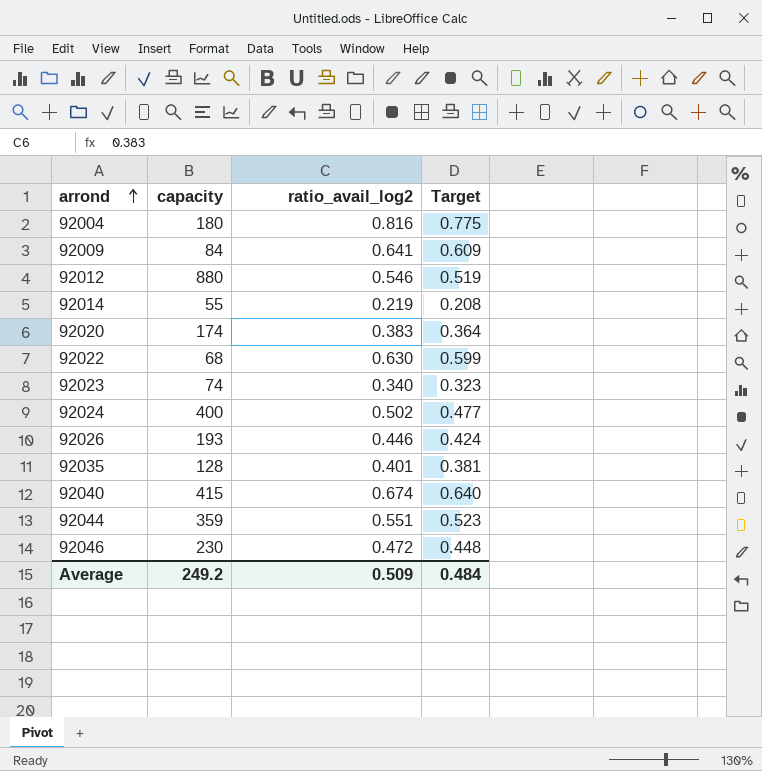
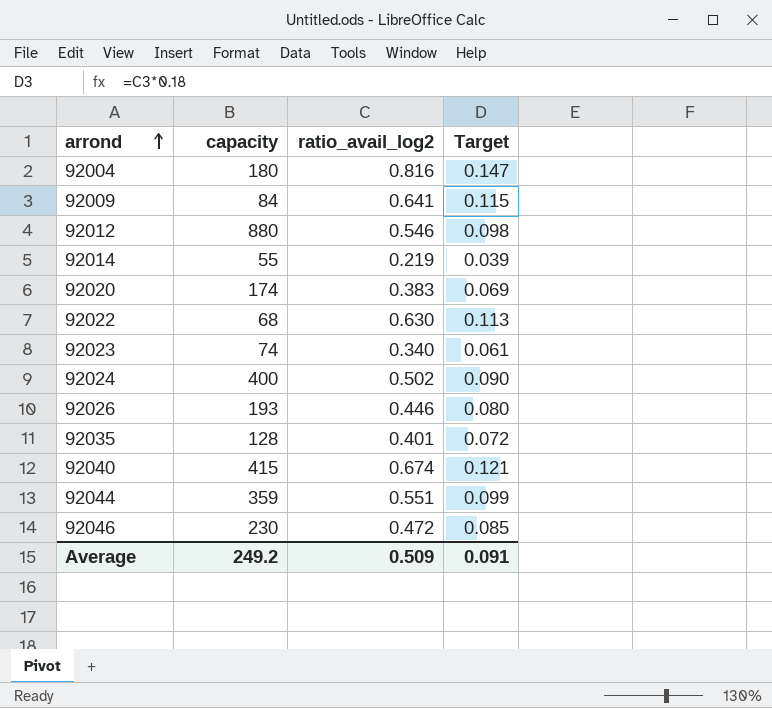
column Target | formula: [ratio_avail_log2] * 0.95 -> [ratio_avail_log2] * 0.18
Average | Target: 0.484 -> 0.091

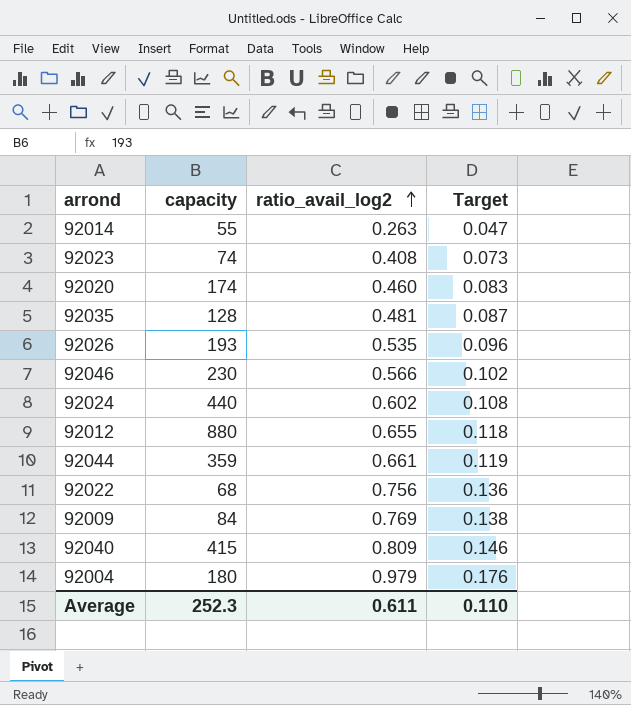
row order: arrond ascending -> ratio_avail_log2 ascending
92014 | ratio_avail_log2: 0.219 -> 0.263
92014 | Target: 0.039 -> 0.047
92023 | ratio_avail_log2: 0.340 -> 0.408
92023 | Target: 0.061 -> 0.073
92020 | ratio_avail_log2: 0.383 -> 0.460
92020 | Target: 0.069 -> 0.083
92035 | ratio_avail_log2: 0.401 -> 0.481
92035 | Target: 0.072 -> 0.087
92026 | ratio_avail_log2: 0.446 -> 0.535
92026 | Target: 0.080 -> 0.096
92046 | ratio_avail_log2: 0.472 -> 0.566
92046 | Target: 0.085 -> 0.102
92024 | capacity: 400 -> 440
92024 | ratio_avail_log2: 0.502 -> 0.602
92024 | Target: 0.090 -> 0.108
92012 | ratio_avail_log2: 0.546 -> 0.655
92012 | Target: 0.098 -> 0.118
92044 | ratio_avail_log2: 0.551 -> 0.661
92044 | Target: 0.099 -> 0.119
92022 | ratio_avail_log2: 0.630 -> 0.756
92022 | Target: 0.113 -> 0.136
92009 | ratio_avail_log2: 0.641 -> 0.769
92009 | Target: 0.115 -> 0.138
92040 | ratio_avail_log2: 0.674 -> 0.809
92040 | Target: 0.121 -> 0.146
92004 | ratio_avail_log2: 0.816 -> 0.979
92004 | Target: 0.147 -> 0.176
Average | capacity: 249.2 -> 252.3
Average | ratio_avail_log2: 0.509 -> 0.611
Average | Target: 0.091 -> 0.110

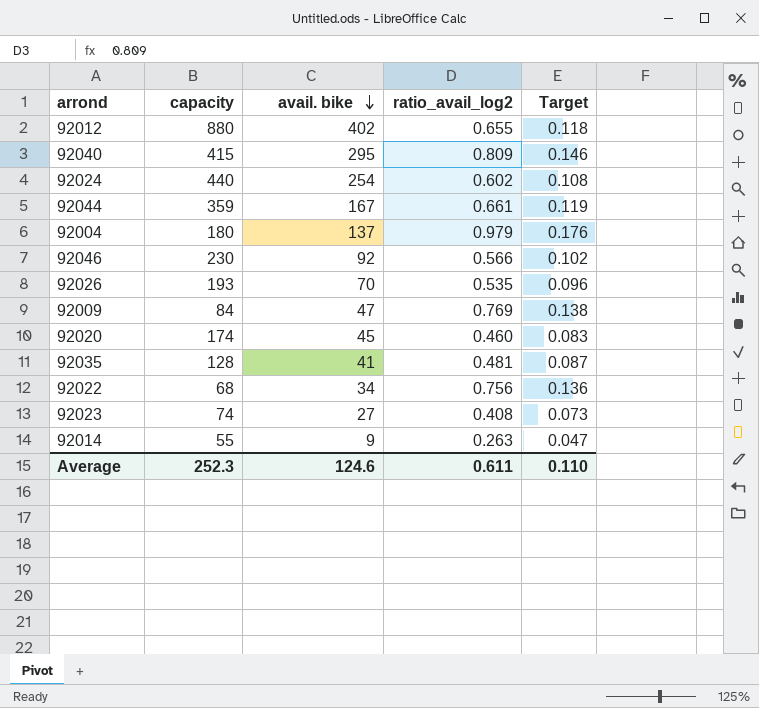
row order: ratio_avail_log2 ascending -> avail. bike descending
column avail. bike | position: none -> 3

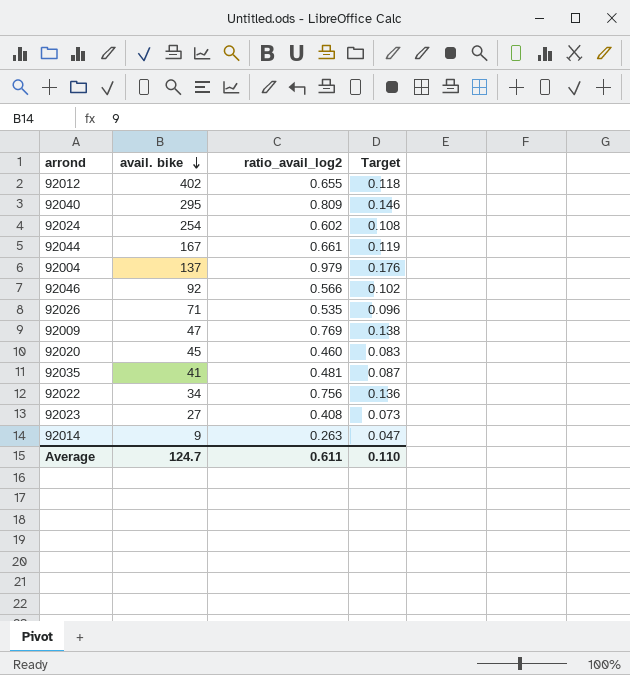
column capacity | position: 2 -> none
92026 | avail. bike: 70 -> 71
Average | avail. bike: 124.6 -> 124.7

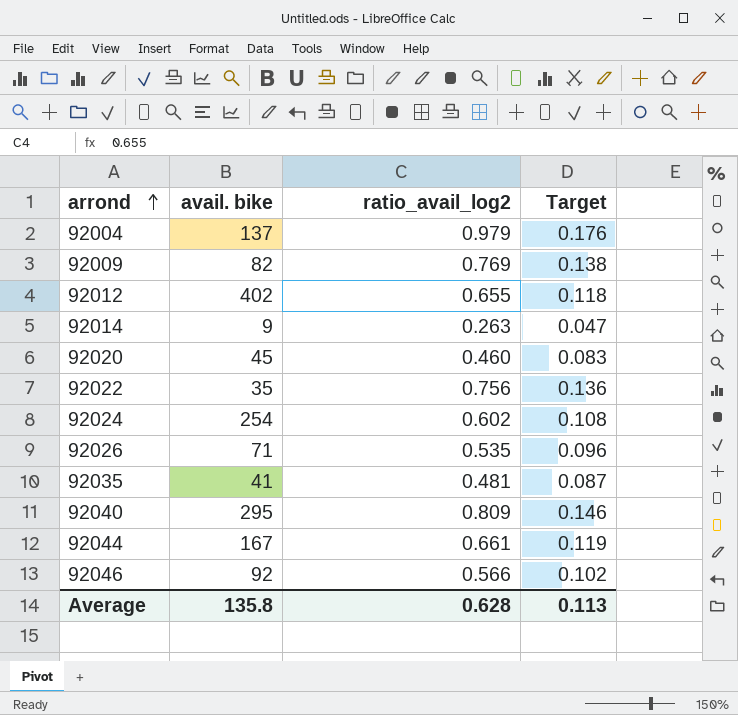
row order: avail. bike descending -> arrond ascending
row 92023: 27 | 0.408 | 0.073 -> none
92009 | avail. bike: 47 -> 82
92022 | avail. bike: 34 -> 35
Average | avail. bike: 124.7 -> 135.8
Average | ratio_avail_log2: 0.611 -> 0.628
Average | Target: 0.110 -> 0.113

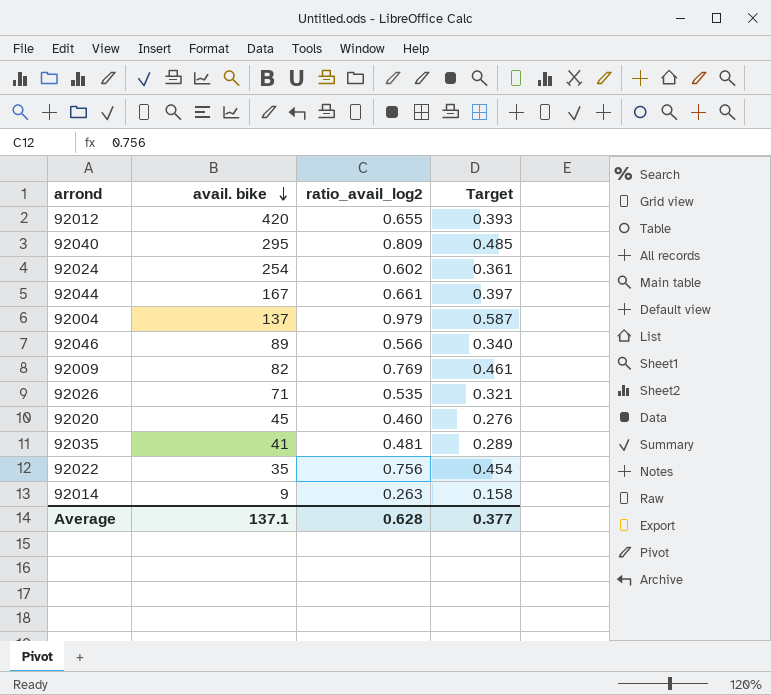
row order: arrond ascending -> avail. bike descending
column Target | formula: [ratio_avail_log2] * 0.18 -> [ratio_avail_log2] * 0.6
92012 | avail. bike: 402 -> 420
92046 | avail. bike: 92 -> 89
Average | avail. bike: 135.8 -> 137.1
Average | Target: 0.113 -> 0.377

